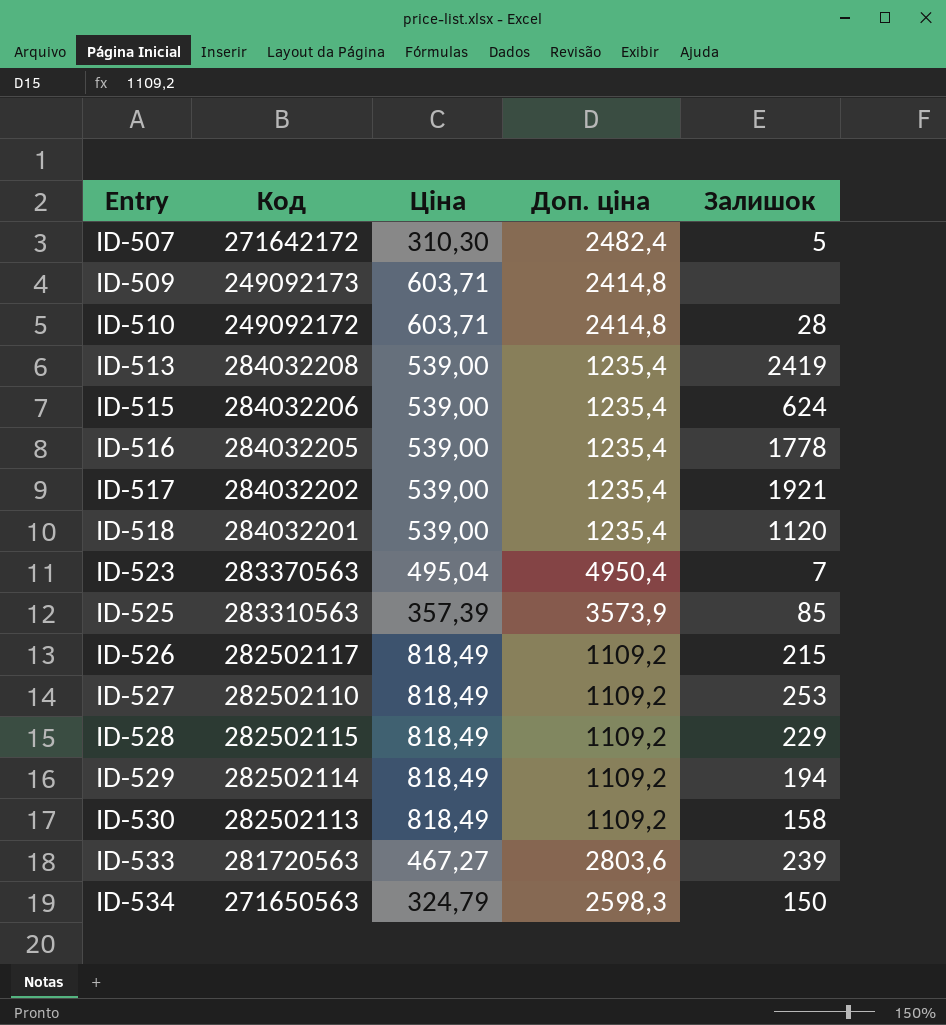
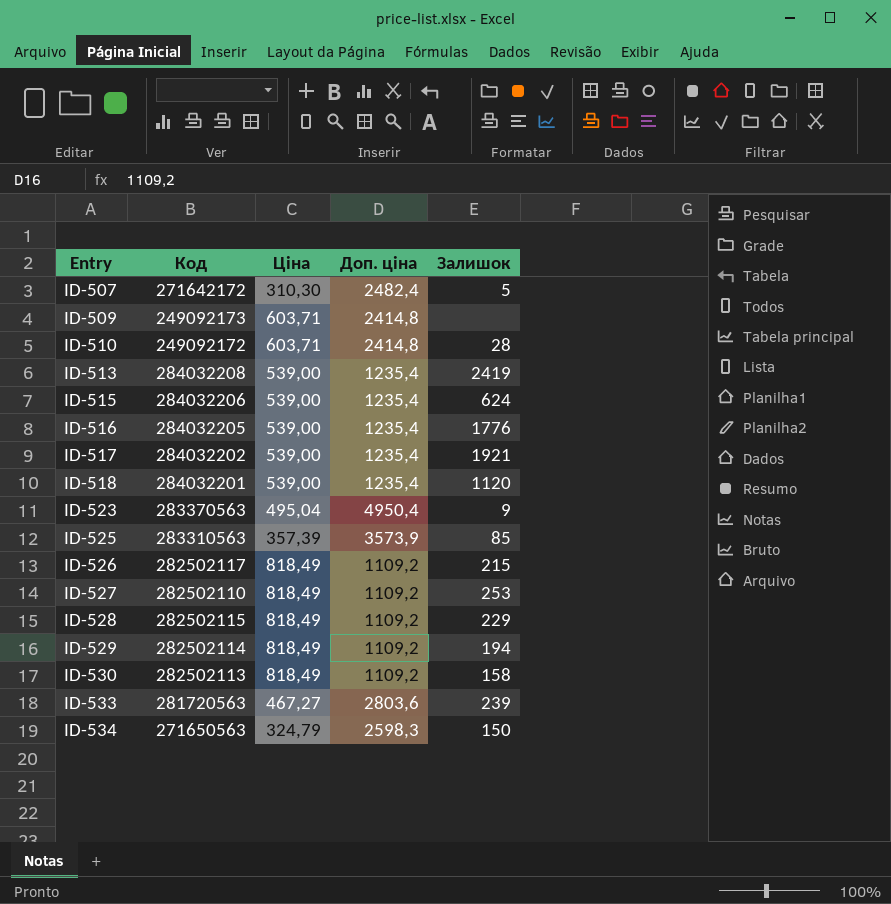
ID-516 | Залишок: 1778 -> 1776
ID-523 | Залишок: 7 -> 9

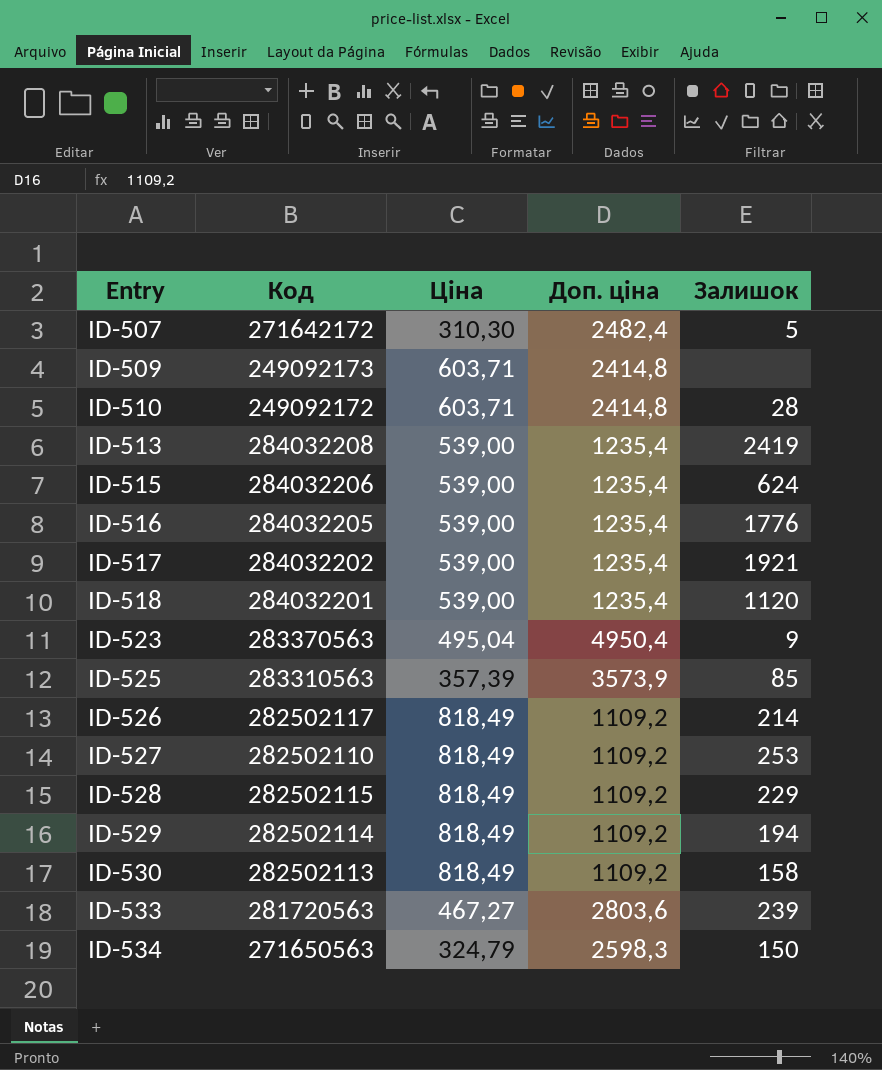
ID-526 | Залишок: 215 -> 214

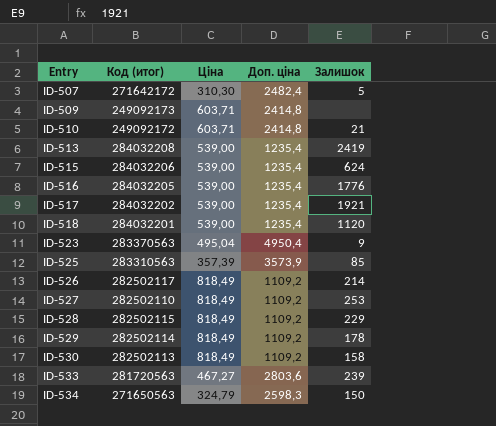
column name: Код -> Код (итог)
ID-510 | Залишок: 28 -> 21
ID-529 | Залишок: 194 -> 178

